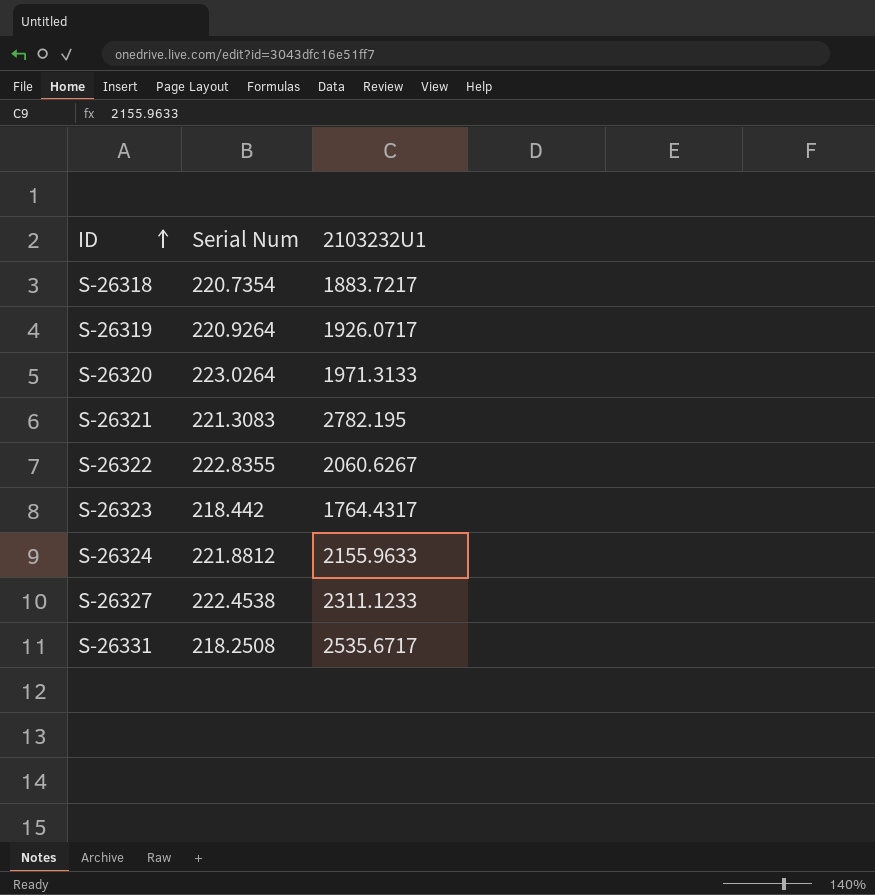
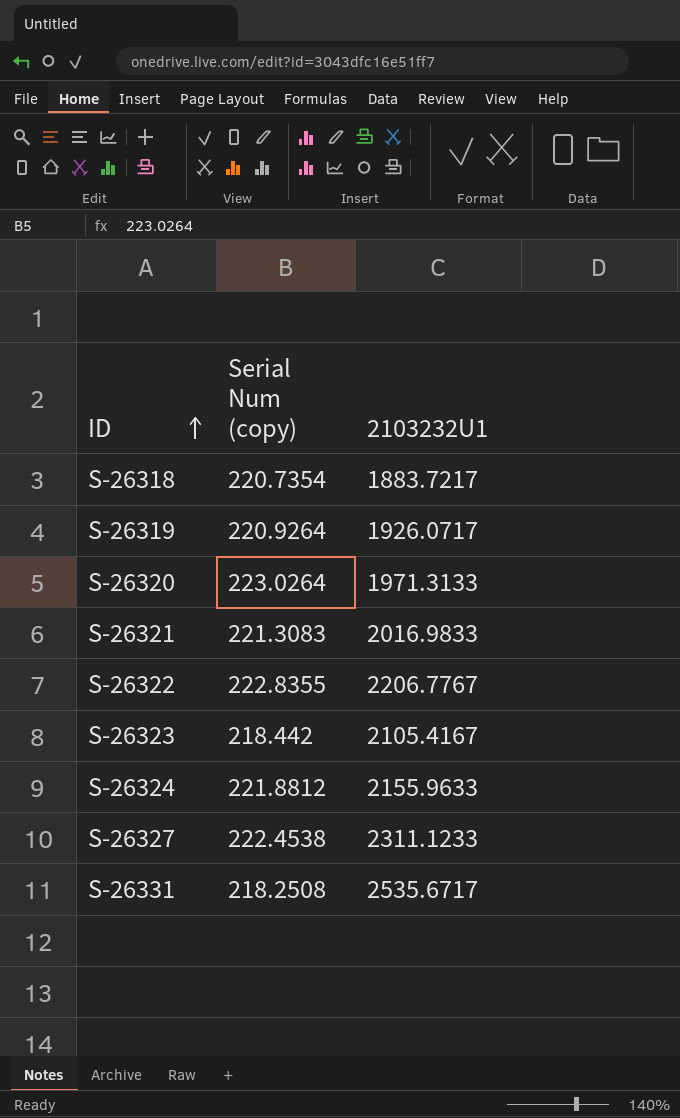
column name: Serial Num -> Serial Num (copy)
S-26321 | 2103232U1: 2782.195 -> 2016.9833
S-26322 | 2103232U1: 2060.6267 -> 2206.7767
S-26323 | 2103232U1: 1764.4317 -> 2105.4167

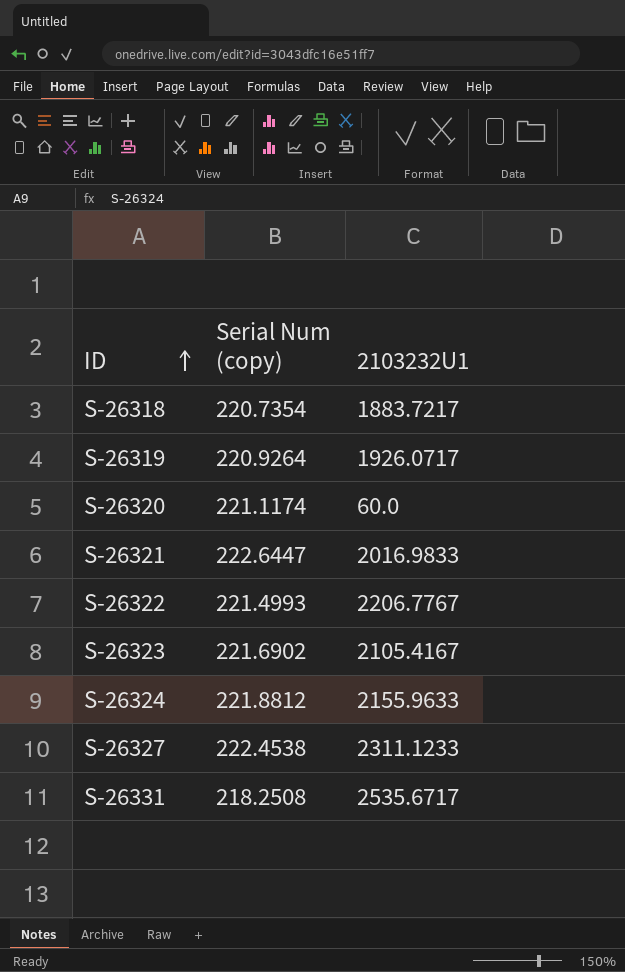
S-26320 | Serial Num (copy): 223.0264 -> 221.1174
S-26320 | 2103232U1: 1971.3133 -> 60.0
S-26321 | Serial Num (copy): 221.3083 -> 222.6447
S-26322 | Serial Num (copy): 222.8355 -> 221.4993
S-26323 | Serial Num (copy): 218.442 -> 221.6902

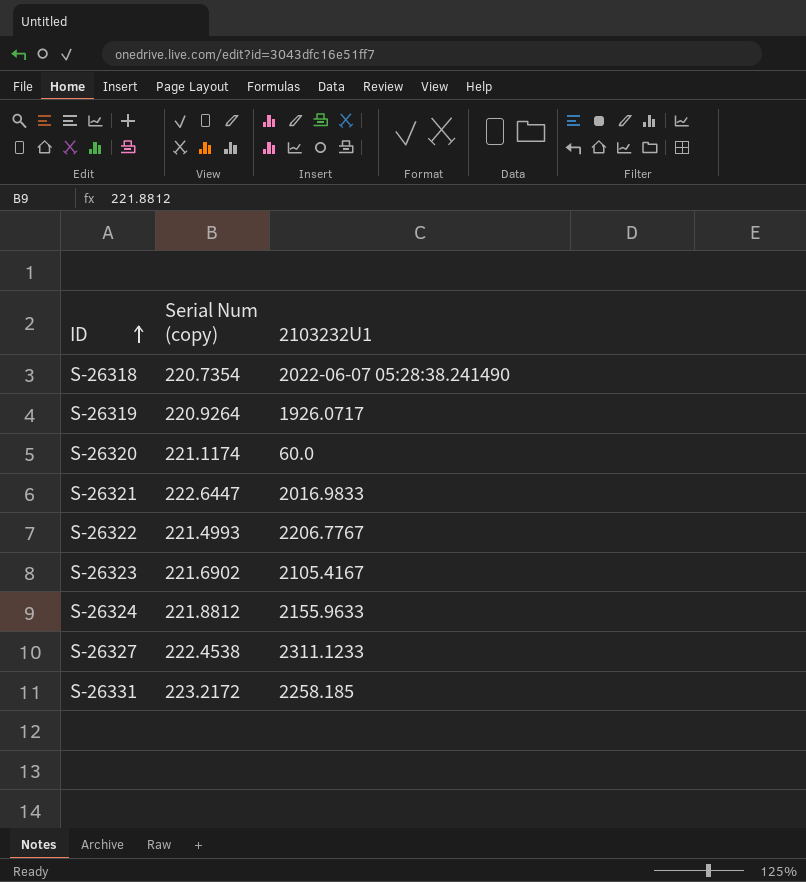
S-26318 | 2103232U1: 1883.7217 -> 2022-06-07 05:28:38.241490
S-26331 | Serial Num (copy): 218.2508 -> 223.2172
S-26331 | 2103232U1: 2535.6717 -> 2258.185

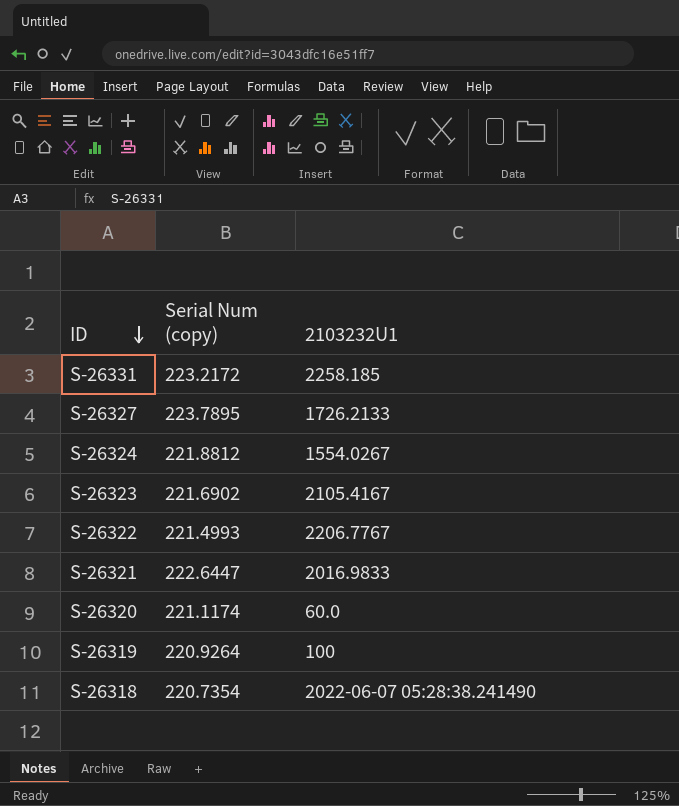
row order: ID ascending -> ID descending
S-26327 | Serial Num (copy): 222.4538 -> 223.7895
S-26327 | 2103232U1: 2311.1233 -> 1726.2133
S-26324 | 2103232U1: 2155.9633 -> 1554.0267
S-26319 | 2103232U1: 1926.0717 -> 100

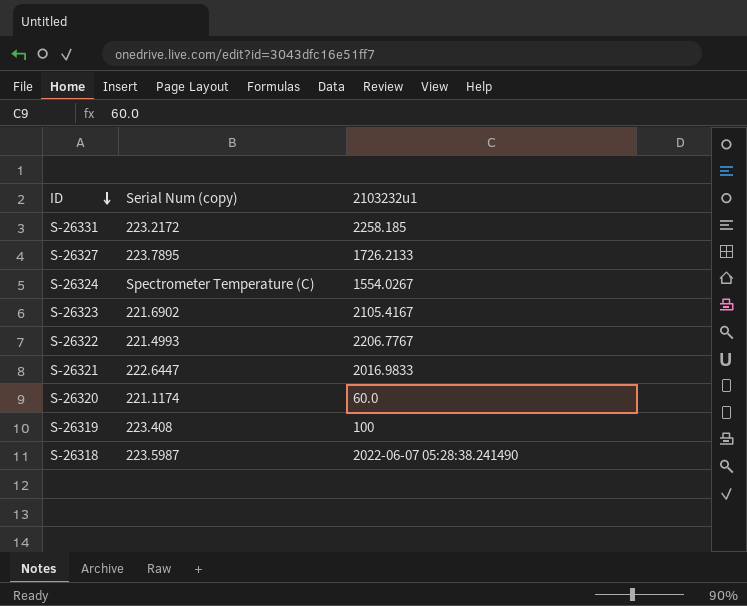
column name: 2103232U1 -> 2103232u1
S-26324 | Serial Num (copy): 221.8812 -> Spectrometer Temperature (C)
S-26319 | Serial Num (copy): 220.9264 -> 223.408
S-26318 | Serial Num (copy): 220.7354 -> 223.5987

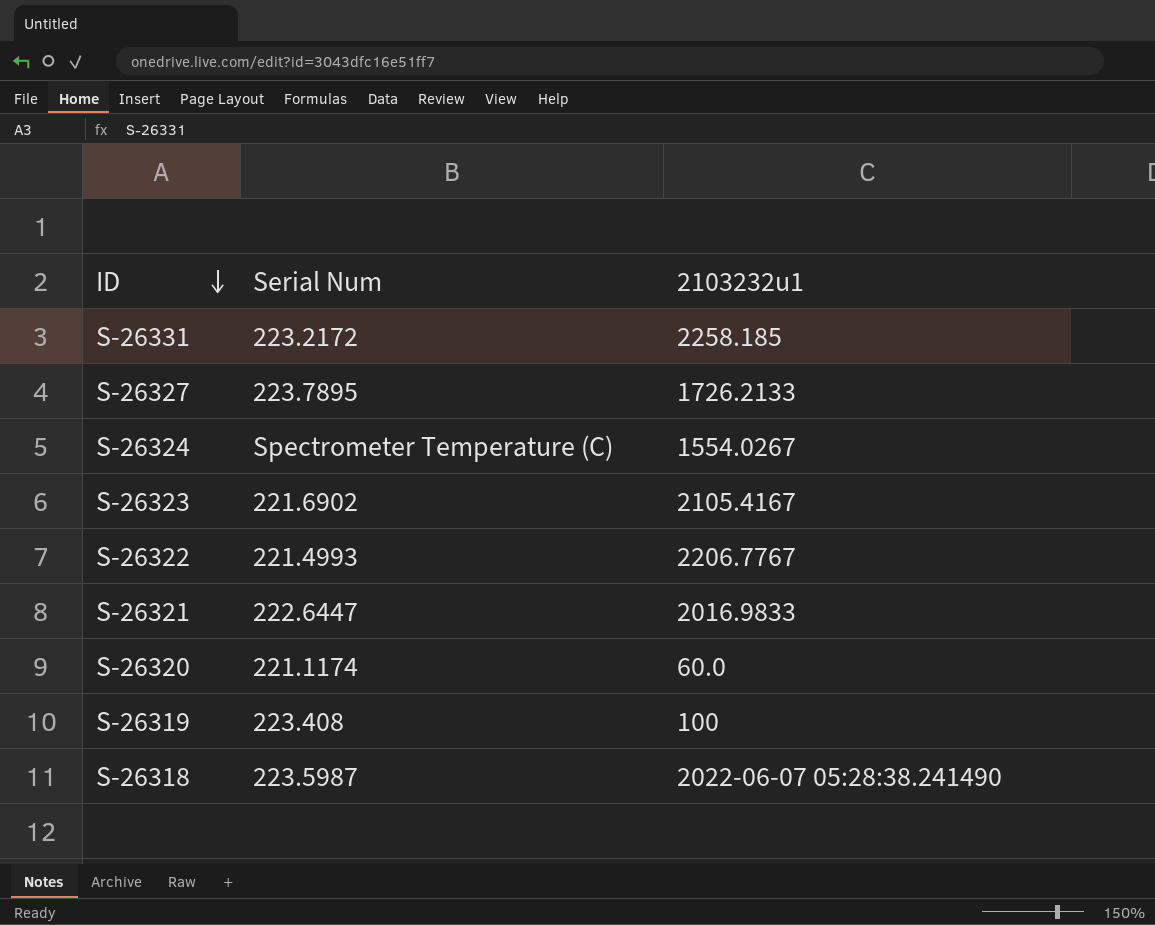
column name: Serial Num (copy) -> Serial Num

